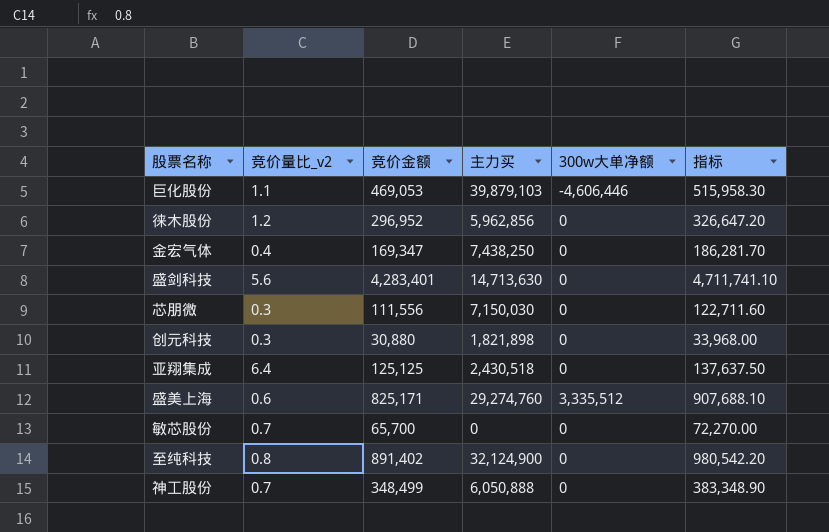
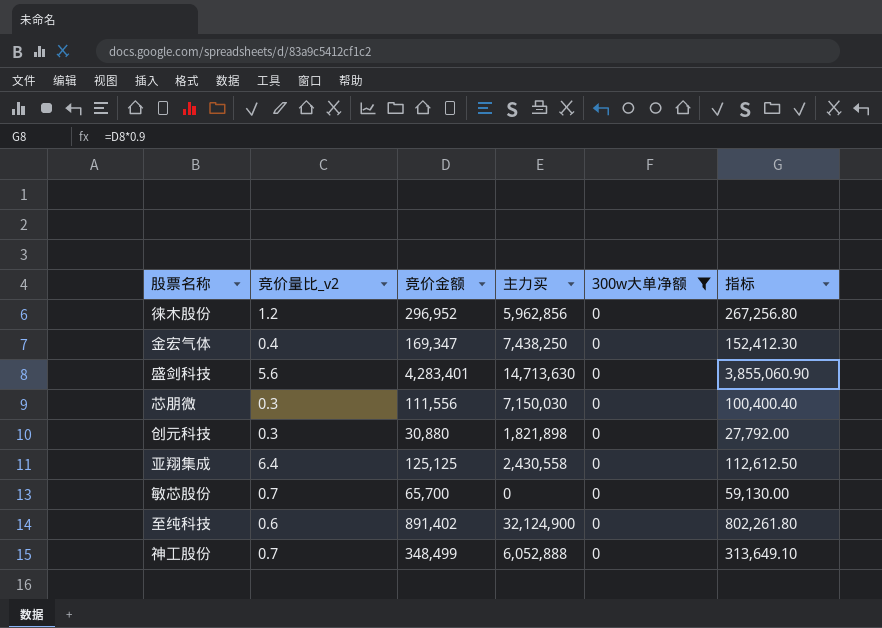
filter: none -> 300w大单净额 = 0
column 指标 | formula: [竞价金额] * 1.1 -> [竞价金额] * 0.9
亚翔集成 | 主力买: 2,430,518 -> 2,430,558
至纯科技 | 竞价量比_v2: 0.8 -> 0.6
神工股份 | 主力买: 6,050,888 -> 6,052,888

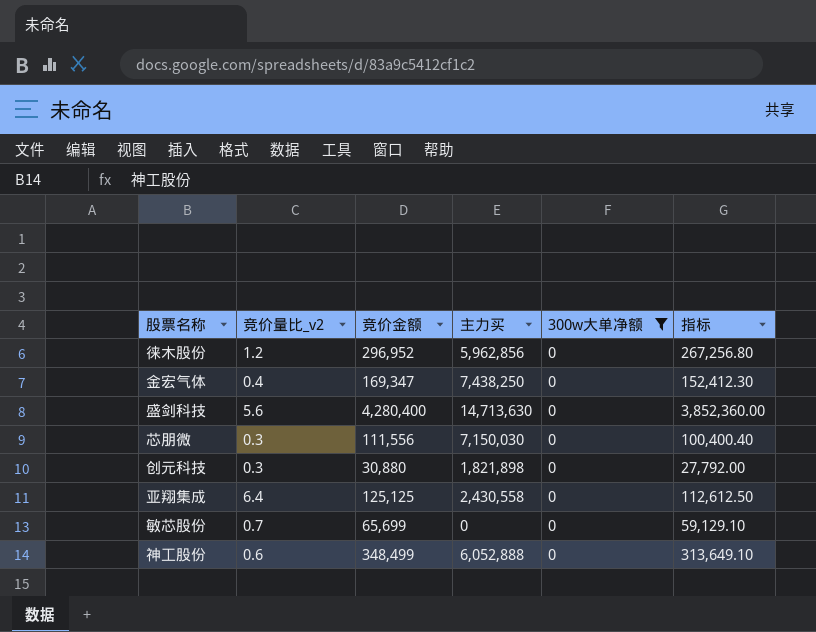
row 至纯科技: 0.6 | 891,402 | 32,124,900 | 0 | 802,261.80 -> none
盛剑科技 | 竞价金额: 4,283,401 -> 4,280,400
盛剑科技 | 指标: 3,855,060.90 -> 3,852,360.00
敏芯股份 | 竞价金额: 65,700 -> 65,699
敏芯股份 | 指标: 59,130.00 -> 59,129.10
神工股份 | 竞价量比_v2: 0.7 -> 0.6

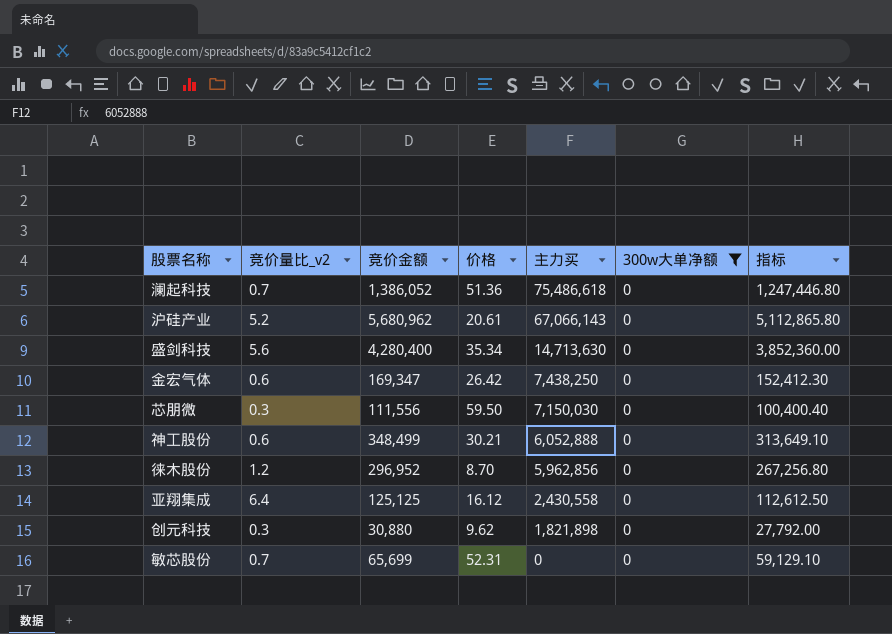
row order: none -> 主力买 descending
column 价格 | position: none -> 4
row 澜起科技: none -> 0.7 | 1,386,052 | 51.36 | 75,486,618 | 0 | 1,247,446.80
row 沪硅产业: none -> 5.2 | 5,680,962 | 20.61 | 67,066,143 | 0 | 5,112,865.80
金宏气体 | 竞价量比_v2: 0.4 -> 0.6

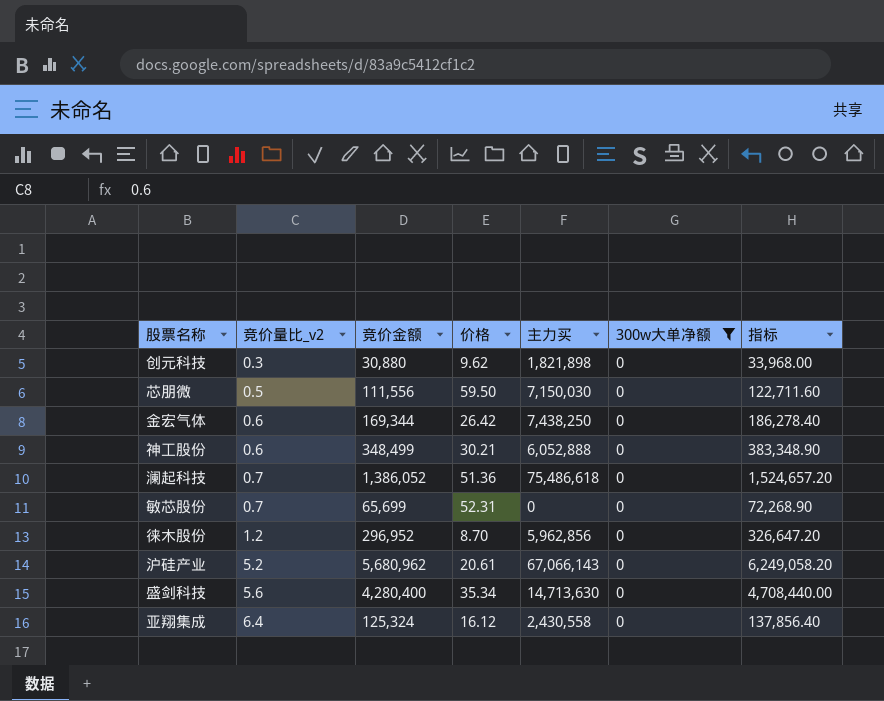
row order: 主力买 descending -> 竞价量比_v2 ascending
column 指标 | formula: [竞价金额] * 0.9 -> [竞价金额] * 1.1
芯朋微 | 竞价量比_v2: 0.3 -> 0.5
金宏气体 | 竞价金额: 169,347 -> 169,344
亚翔集成 | 竞价金额: 125,125 -> 125,324

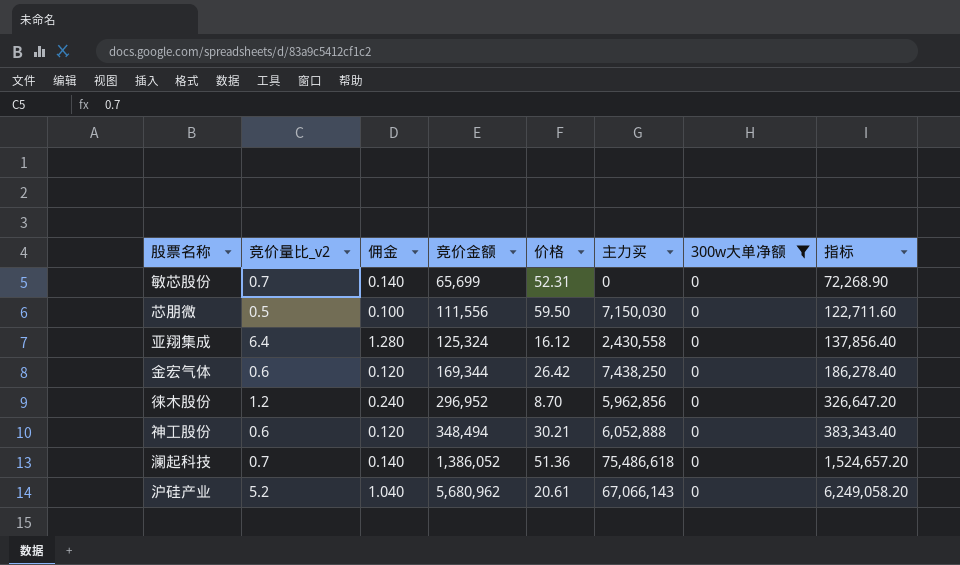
row order: 竞价量比_v2 ascending -> 竞价金额 ascending
column 佣金 | formula: none -> [竞价量比_v2] * 0.2
row 创元科技: 0.3 | 30,880 | 9.62 | 1,821,898 | 0 | 33,968.00 -> none
row 盛剑科技: 5.6 | 4,280,400 | 35.34 | 14,713,630 | 0 | 4,708,440.00 -> none
神工股份 | 竞价金额: 348,499 -> 348,494
神工股份 | 指标: 383,348.90 -> 383,343.40

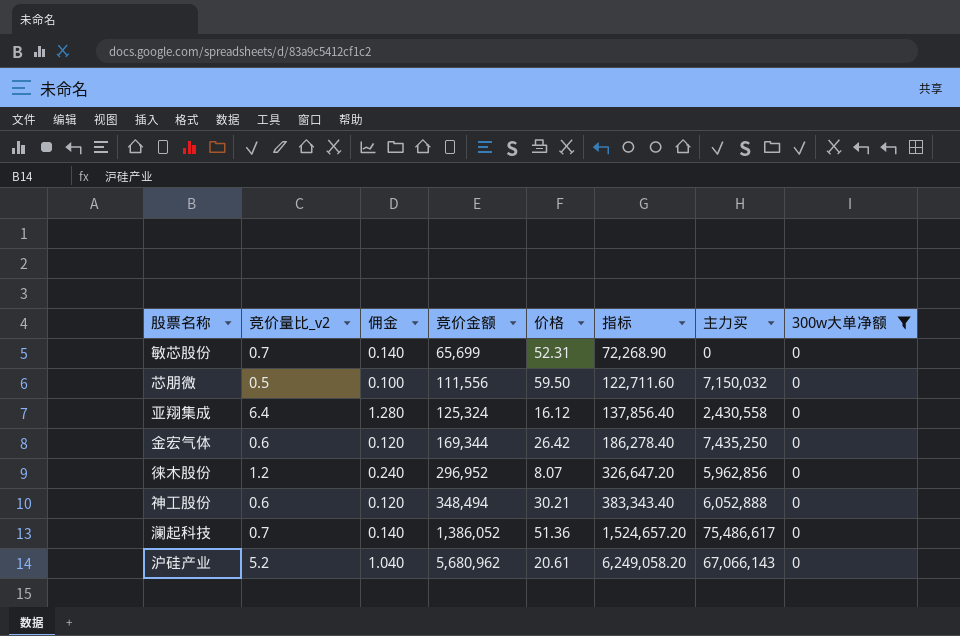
column 指标 | position: 8 -> 6
芯朋微 | 主力买: 7,150,030 -> 7,150,032
金宏气体 | 主力买: 7,438,250 -> 7,435,250
徕木股份 | 价格: 8.70 -> 8.07
澜起科技 | 主力买: 75,486,618 -> 75,486,617

